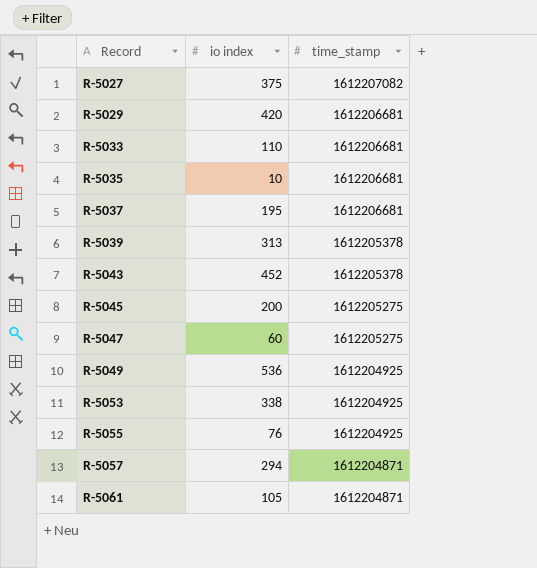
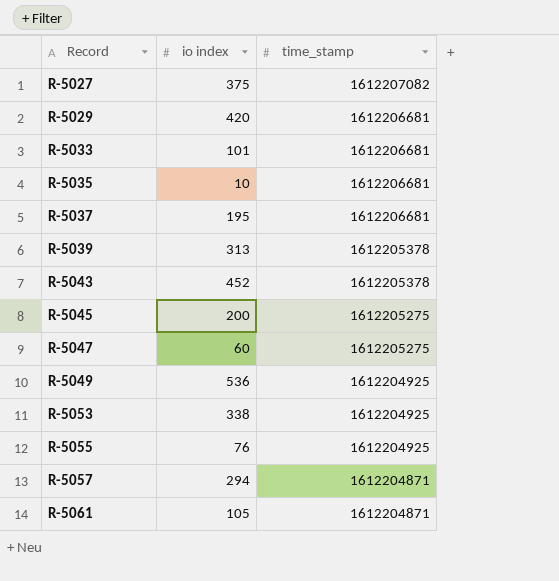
R-5033 | io index: 110 -> 101

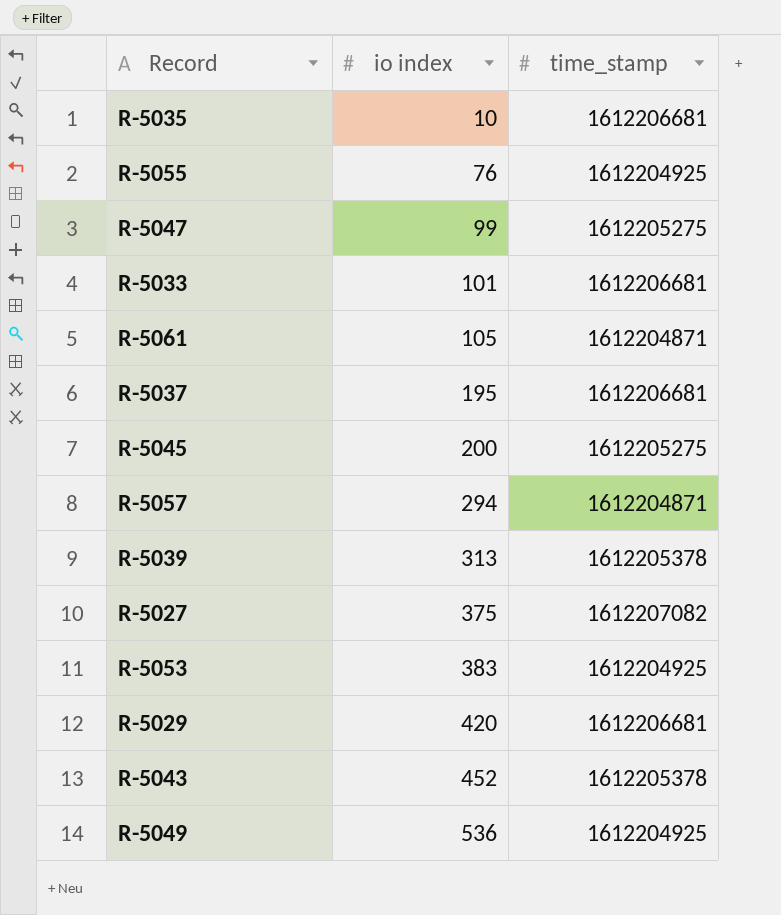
row order: Record ascending -> io index ascending
R-5047 | io index: 60 -> 99
R-5053 | io index: 338 -> 383

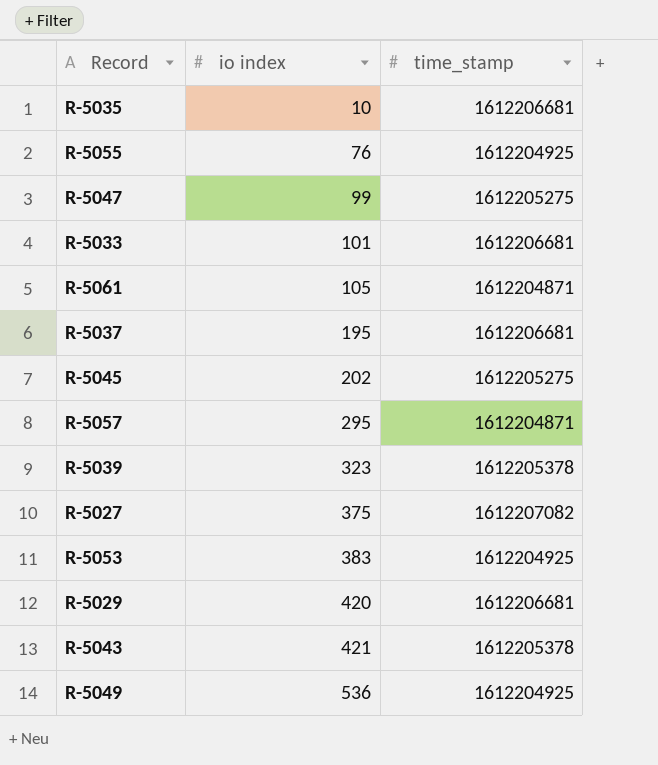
R-5045 | io index: 200 -> 202
R-5057 | io index: 294 -> 295
R-5039 | io index: 313 -> 323
R-5043 | io index: 452 -> 421

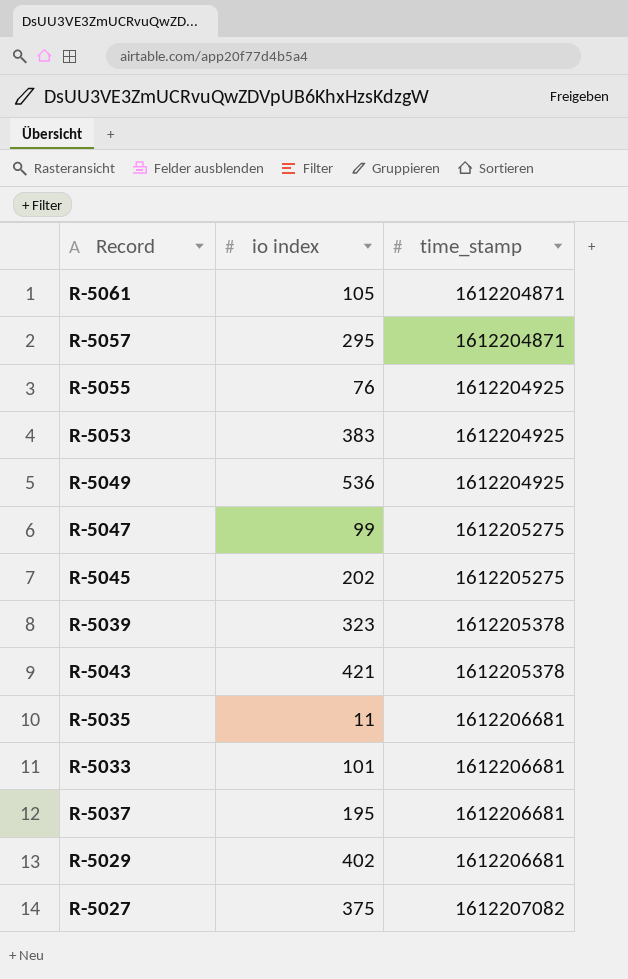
row order: io index ascending -> time_stamp ascending
R-5035 | io index: 10 -> 11
R-5029 | io index: 420 -> 402

